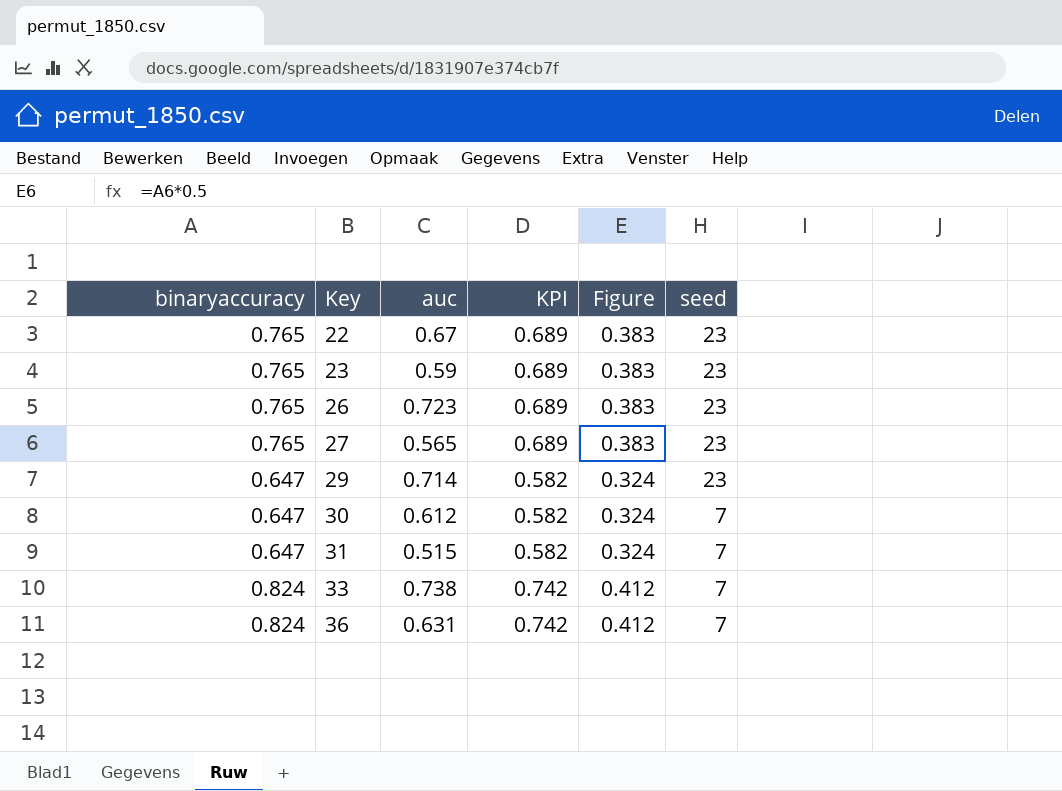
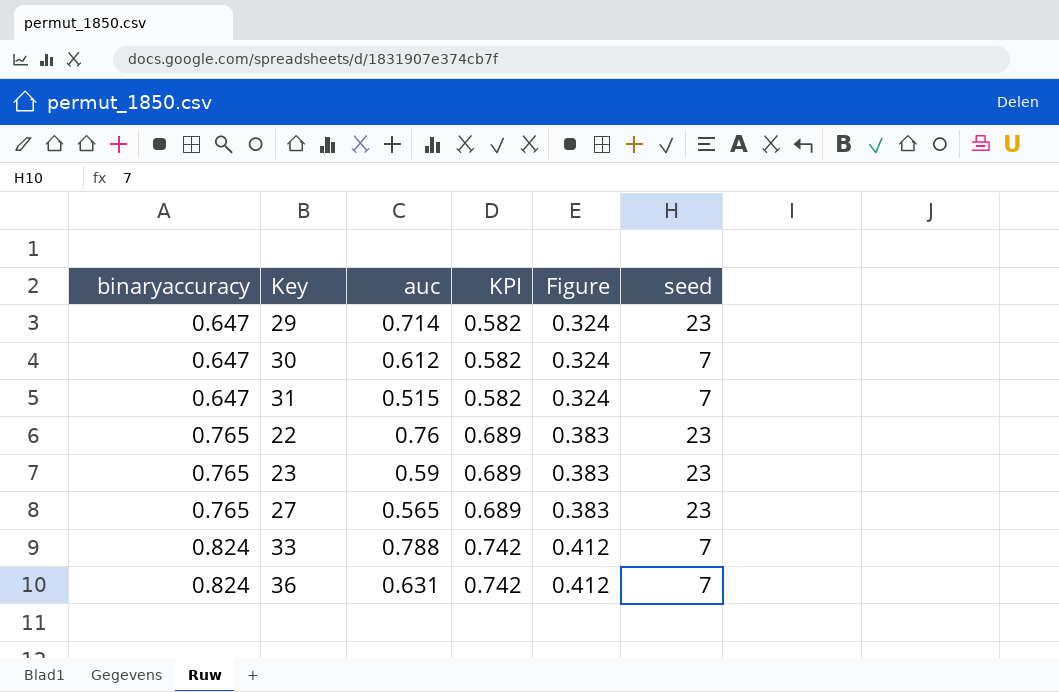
row order: Key ascending -> binaryaccuracy ascending
row 26: 0.765 | 0.723 | 0.689 | 0.383 | 23 -> none
22 | auc: 0.67 -> 0.76
33 | auc: 0.738 -> 0.788

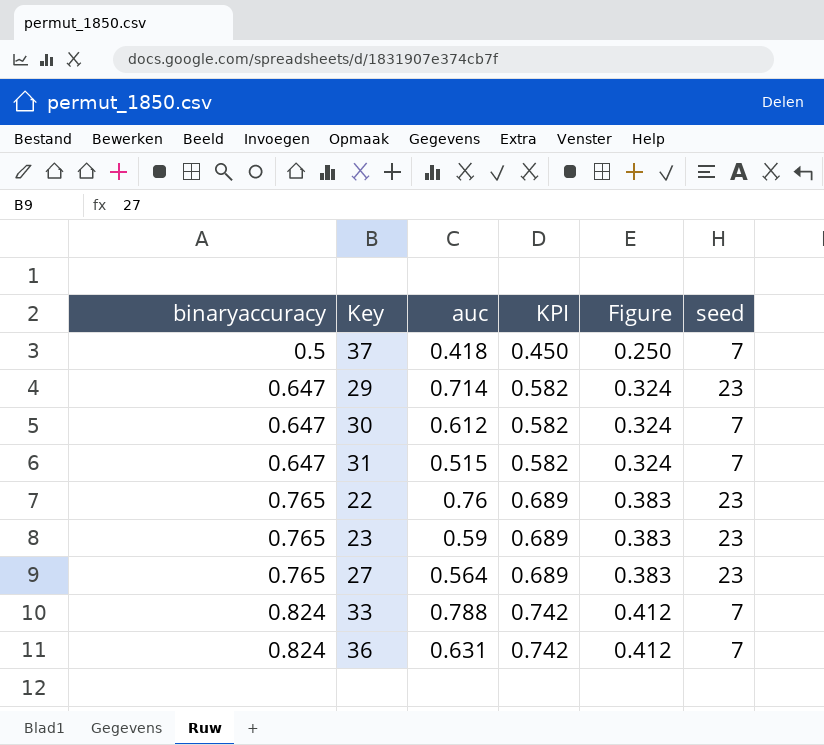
row 37: none -> 0.5 | 0.418 | 0.450 | 0.250 | 7
27 | auc: 0.565 -> 0.564

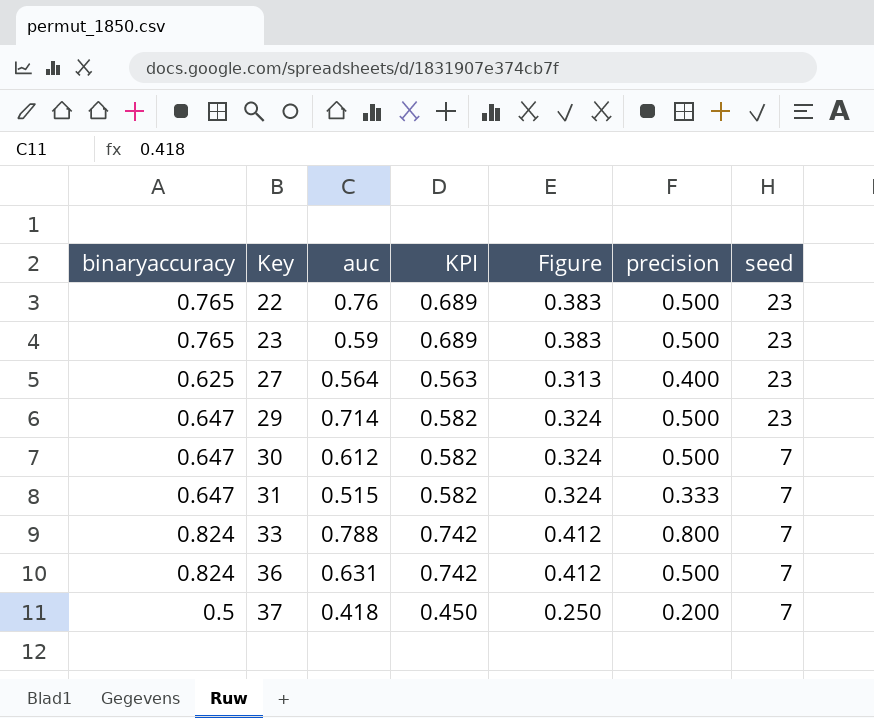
row order: binaryaccuracy ascending -> Key ascending
column precision | position: none -> 6
27 | binaryaccuracy: 0.765 -> 0.625
27 | KPI: 0.689 -> 0.563
27 | Figure: 0.383 -> 0.313

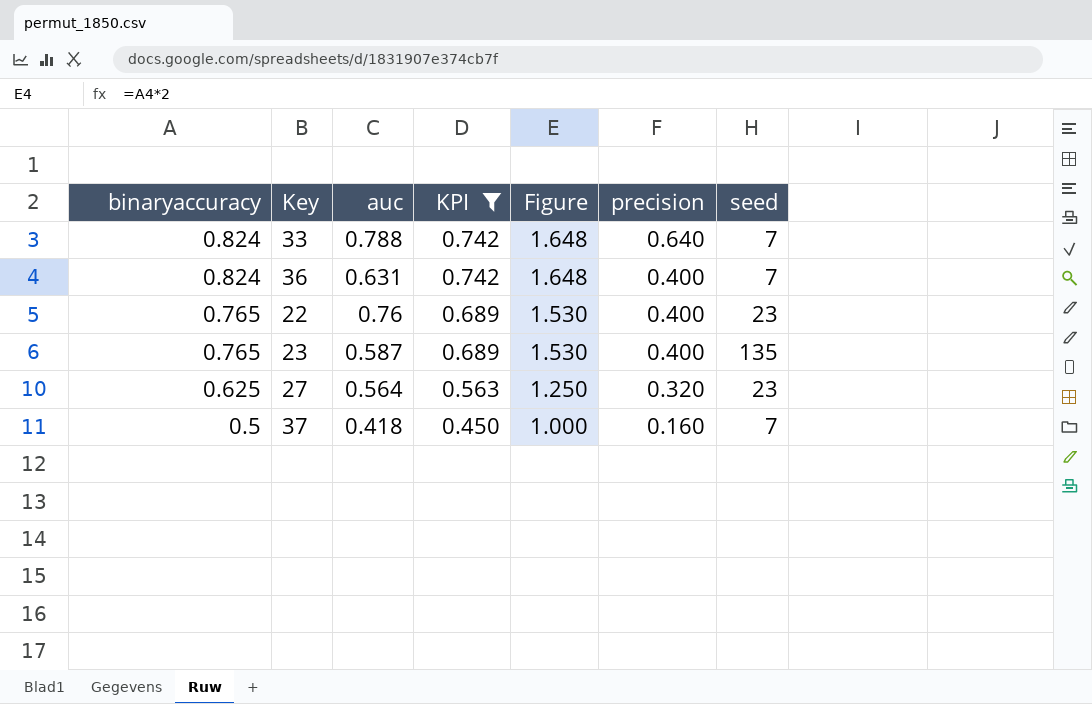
filter: none -> KPI != 0.582
row order: Key ascending -> binaryaccuracy descending
column Figure | formula: [binaryaccuracy] * 0.5 -> [binaryaccuracy] * 2
33 | precision: 0.800 -> 0.640
36 | precision: 0.500 -> 0.400
22 | precision: 0.500 -> 0.400
23 | auc: 0.59 -> 0.587
23 | precision: 0.500 -> 0.400
23 | seed: 23 -> 135
27 | precision: 0.400 -> 0.320
37 | precision: 0.200 -> 0.160

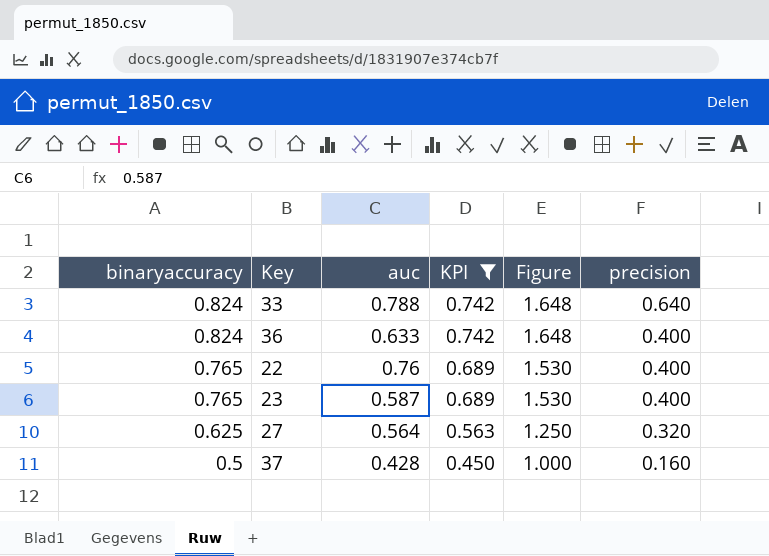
column seed | position: 7 -> none
36 | auc: 0.631 -> 0.633
37 | auc: 0.418 -> 0.428

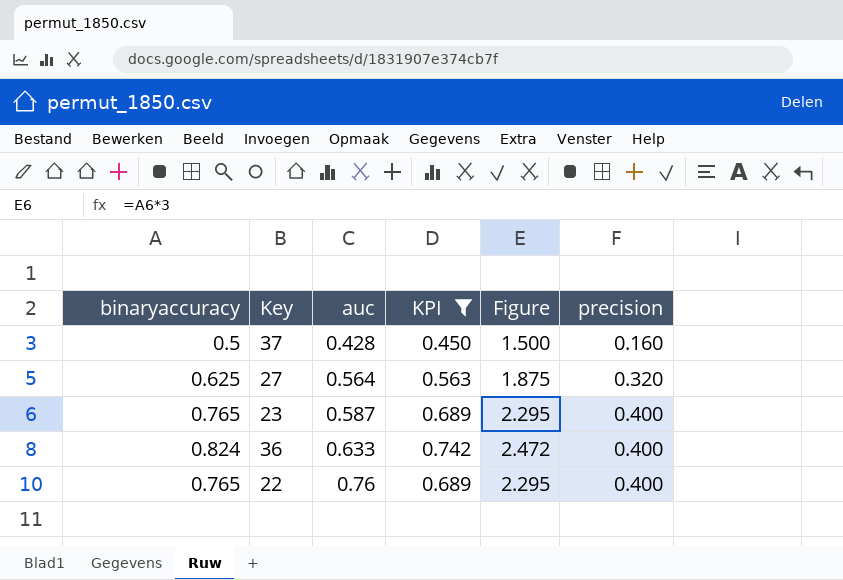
row order: binaryaccuracy descending -> auc ascending
column Figure | formula: [binaryaccuracy] * 2 -> [binaryaccuracy] * 3
row 33: 0.824 | 0.788 | 0.742 | 1.648 | 0.640 -> none

